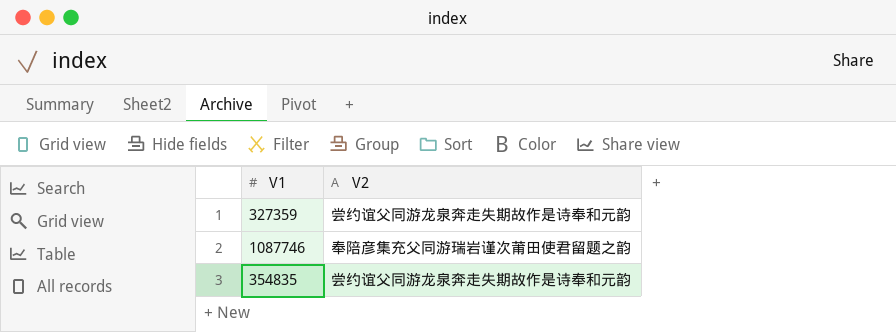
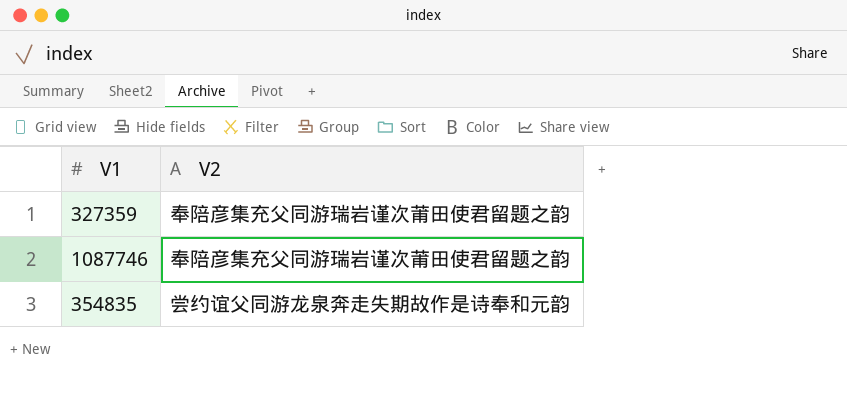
327359 | V2: 尝约谊父同游龙泉奔走失期故作是诗奉和元韵 -> 奉陪彦集充父同游瑞岩谨次莆田使君留题之韵

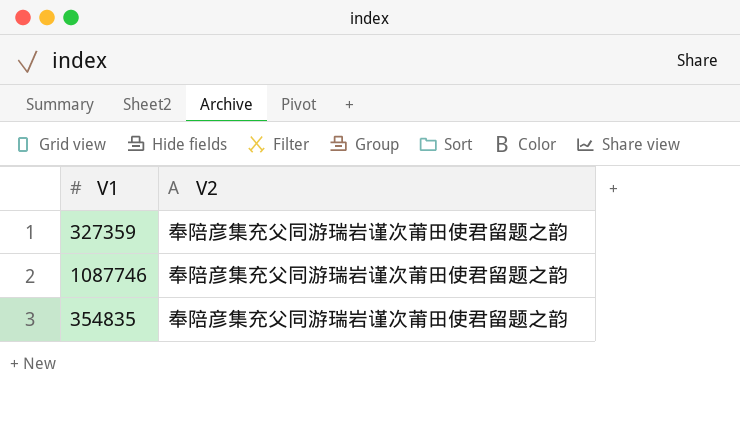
354835 | V2: 尝约谊父同游龙泉奔走失期故作是诗奉和元韵 -> 奉陪彦集充父同游瑞岩谨次莆田使君留题之韵

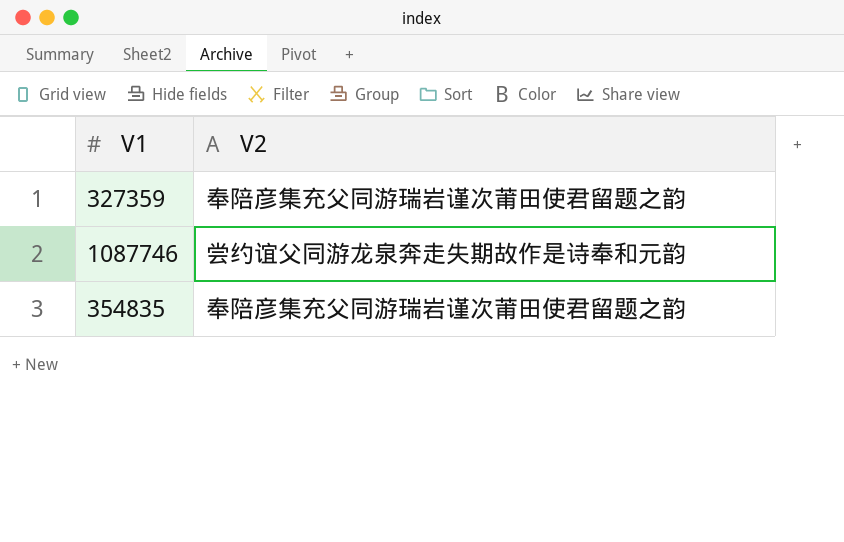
1087746 | V2: 奉陪彦集充父同游瑞岩谨次莆田使君留题之韵 -> 尝约谊父同游龙泉奔走失期故作是诗奉和元韵

